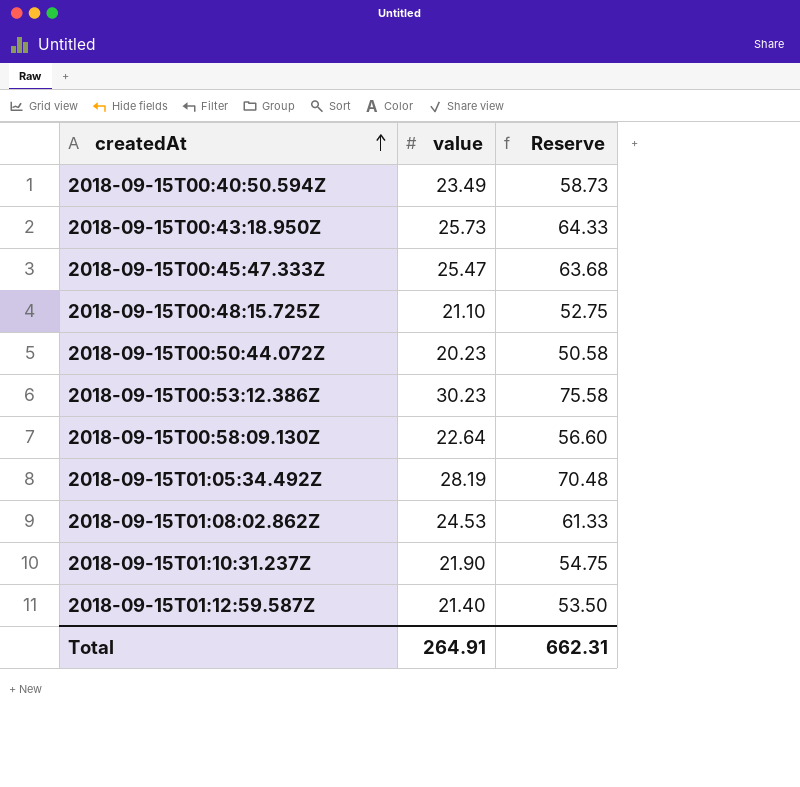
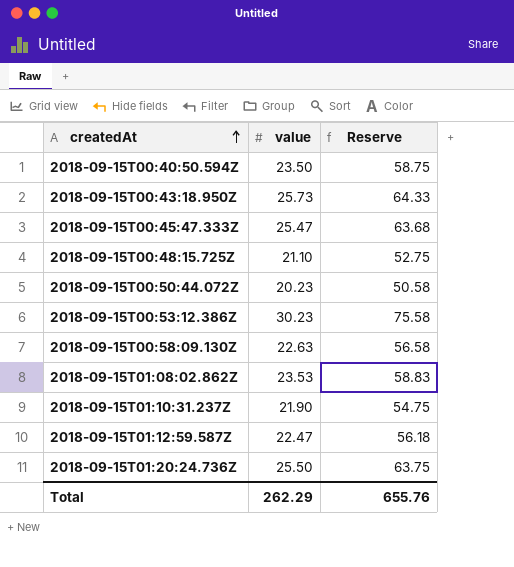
row 2018-09-15T01:05:34.492Z: 28.19 | 70.48 -> none
2018-09-15T00:40:50.594Z | value: 23.49 -> 23.50
2018-09-15T00:40:50.594Z | Reserve: 58.73 -> 58.75
2018-09-15T00:58:09.130Z | value: 22.64 -> 22.63
2018-09-15T00:58:09.130Z | Reserve: 56.60 -> 56.58
2018-09-15T01:08:02.862Z | value: 24.53 -> 23.53
2018-09-15T01:08:02.862Z | Reserve: 61.33 -> 58.83
2018-09-15T01:12:59.587Z | value: 21.40 -> 22.47
2018-09-15T01:12:59.587Z | Reserve: 53.50 -> 56.18
row 2018-09-15T01:20:24.736Z: none -> 25.50 | 63.75
Total | value: 264.91 -> 262.29
Total | Reserve: 662.31 -> 655.76

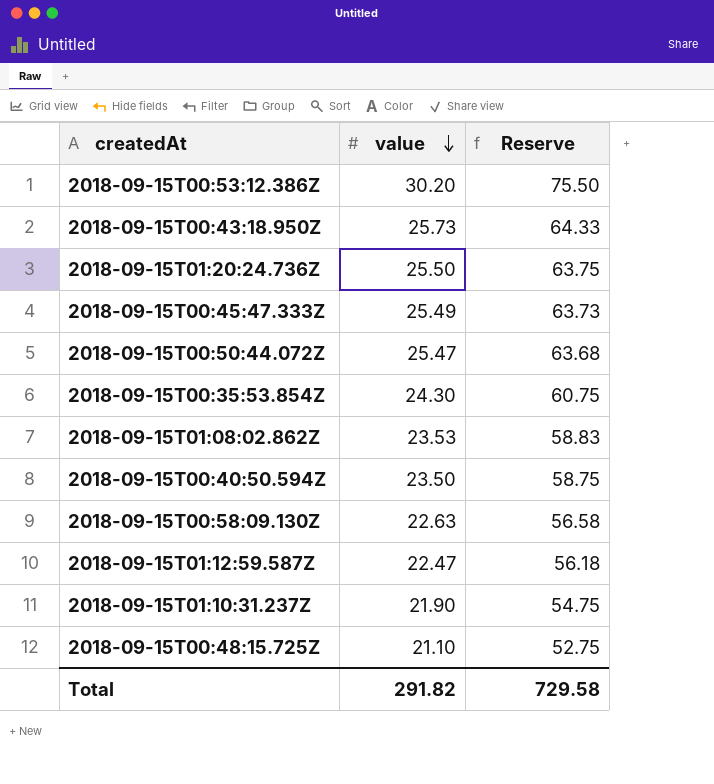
row order: createdAt ascending -> value descending
2018-09-15T00:53:12.386Z | value: 30.23 -> 30.20
2018-09-15T00:53:12.386Z | Reserve: 75.58 -> 75.50
2018-09-15T00:45:47.333Z | value: 25.47 -> 25.49
2018-09-15T00:45:47.333Z | Reserve: 63.68 -> 63.73
2018-09-15T00:50:44.072Z | value: 20.23 -> 25.47
2018-09-15T00:50:44.072Z | Reserve: 50.58 -> 63.68
row 2018-09-15T00:35:53.854Z: none -> 24.30 | 60.75
Total | value: 262.29 -> 291.82
Total | Reserve: 655.76 -> 729.58

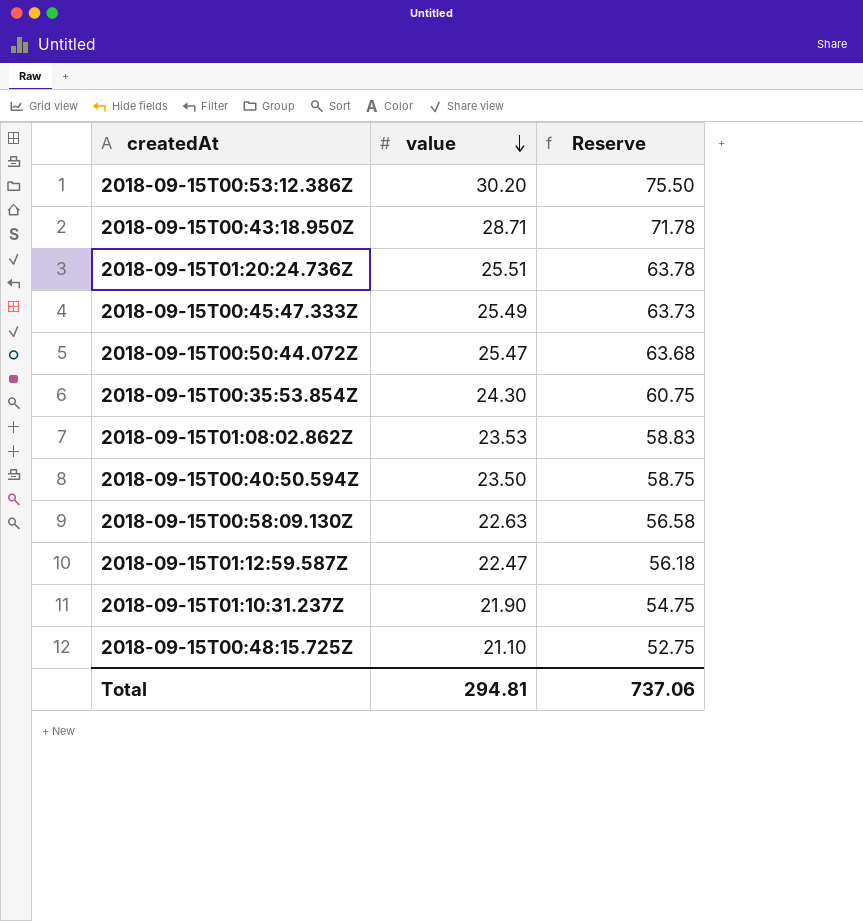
2018-09-15T00:43:18.950Z | value: 25.73 -> 28.71
2018-09-15T00:43:18.950Z | Reserve: 64.33 -> 71.78
2018-09-15T01:20:24.736Z | value: 25.50 -> 25.51
2018-09-15T01:20:24.736Z | Reserve: 63.75 -> 63.78
Total | value: 291.82 -> 294.81
Total | Reserve: 729.58 -> 737.06

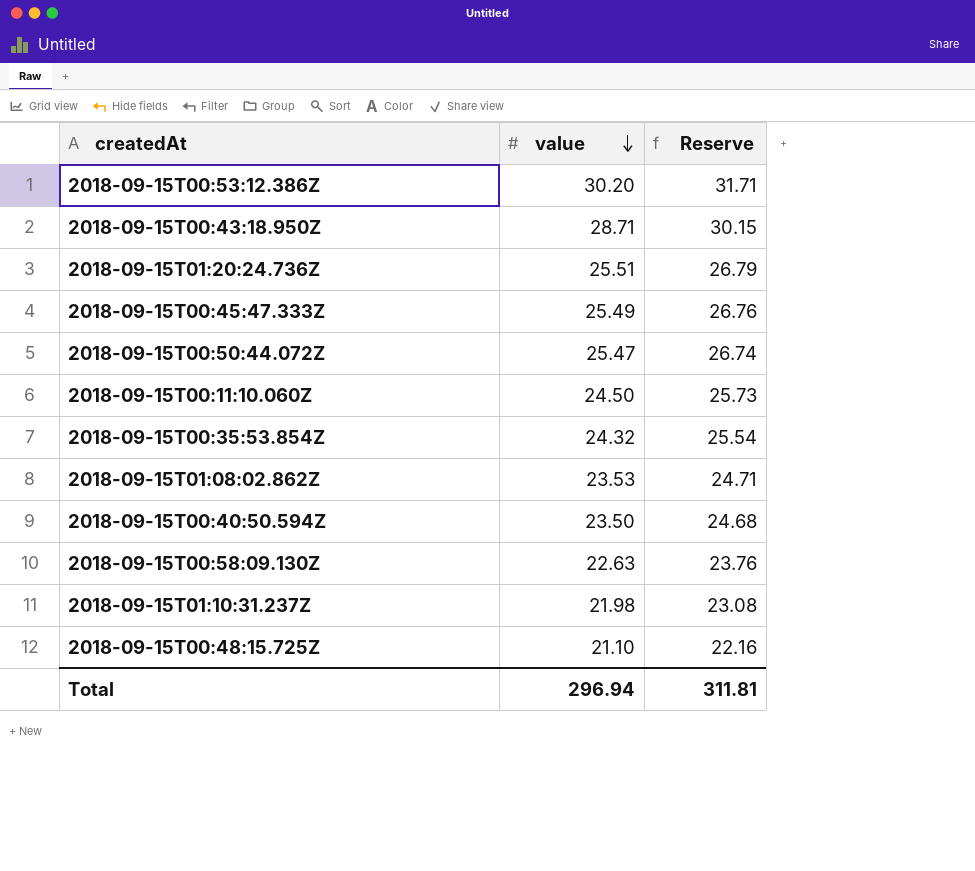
column Reserve | formula: [value] * 2.5 -> [value] * 1.05
row 2018-09-15T01:12:59.587Z: 22.47 | 56.18 -> none
row 2018-09-15T00:11:10.060Z: none -> 24.50 | 25.73
2018-09-15T00:35:53.854Z | value: 24.30 -> 24.32
2018-09-15T01:10:31.237Z | value: 21.90 -> 21.98
Total | value: 294.81 -> 296.94
Total | Reserve: 737.06 -> 311.81

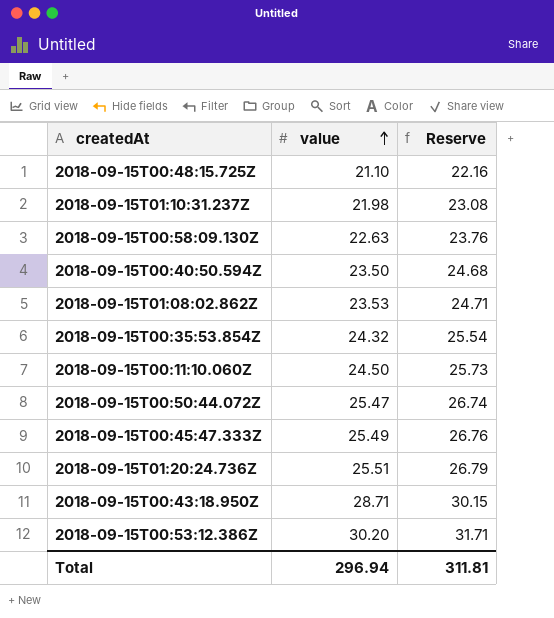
row order: value descending -> value ascending

